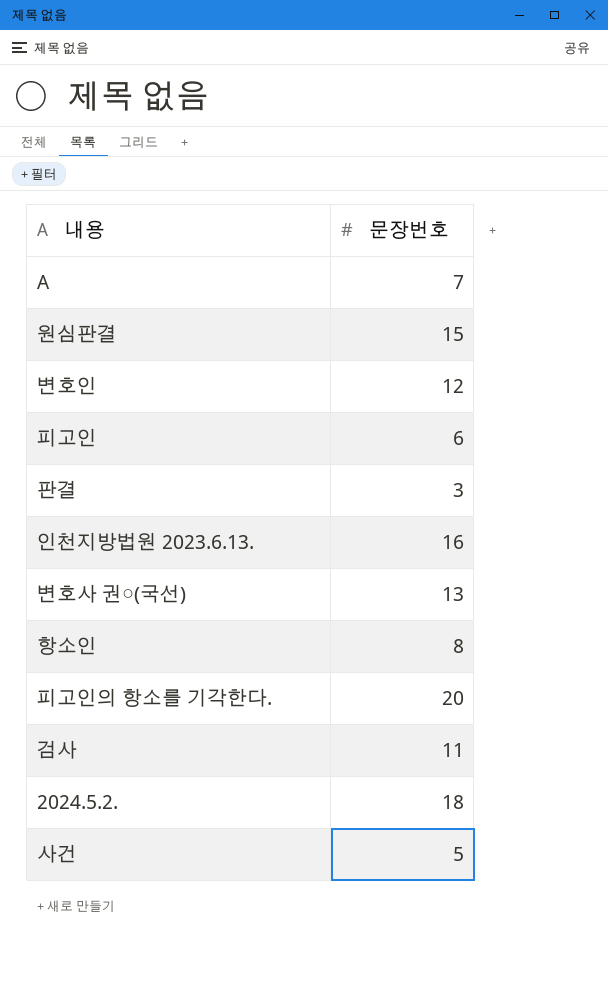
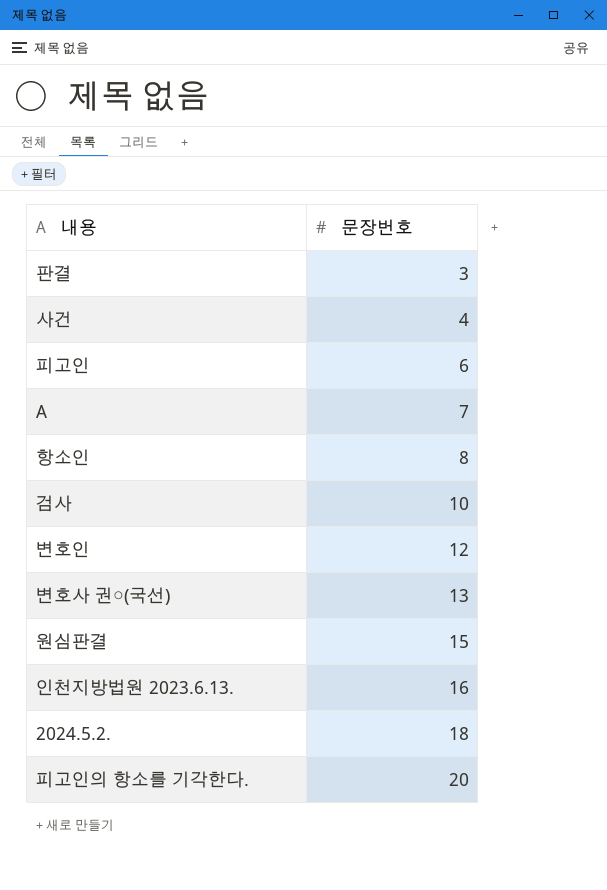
row order: none -> 문장번호 ascending
사건 | 문장번호: 5 -> 4
검사 | 문장번호: 11 -> 10

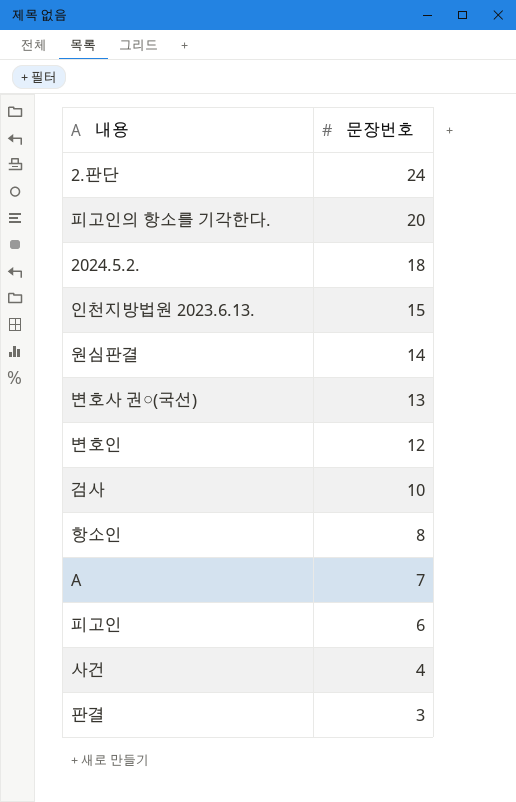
row order: 문장번호 ascending -> 문장번호 descending
row 2.판단: none -> 24
인천지방법원 2023.6.13. | 문장번호: 16 -> 15
원심판결 | 문장번호: 15 -> 14

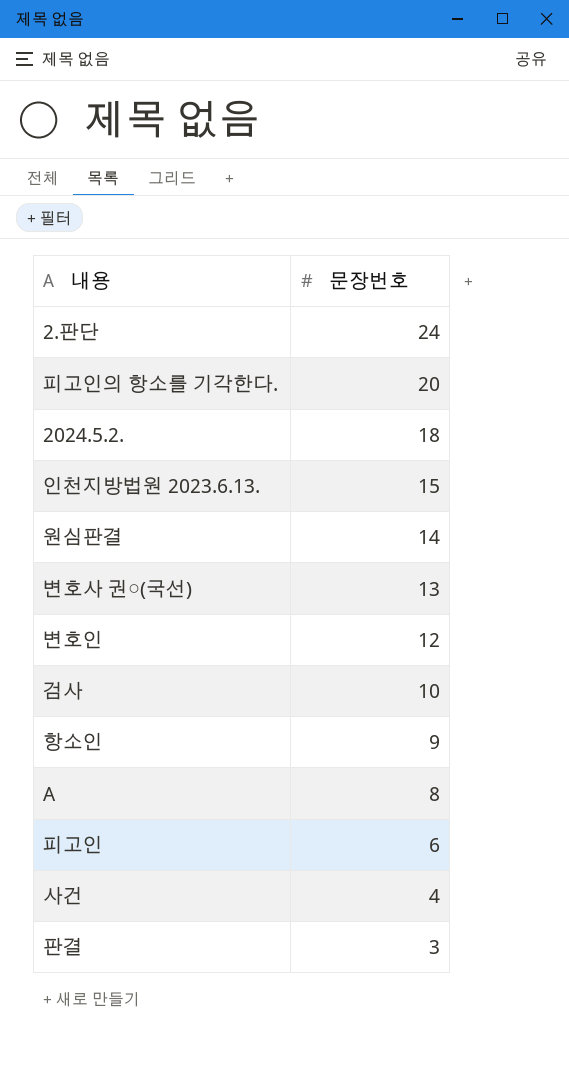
항소인 | 문장번호: 8 -> 9
A | 문장번호: 7 -> 8

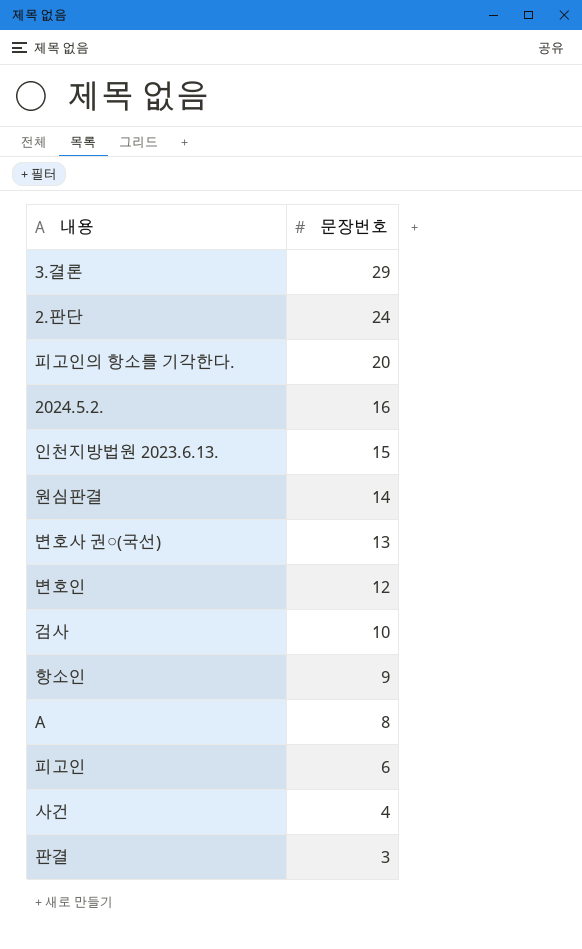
row 3.결론: none -> 29
2024.5.2. | 문장번호: 18 -> 16

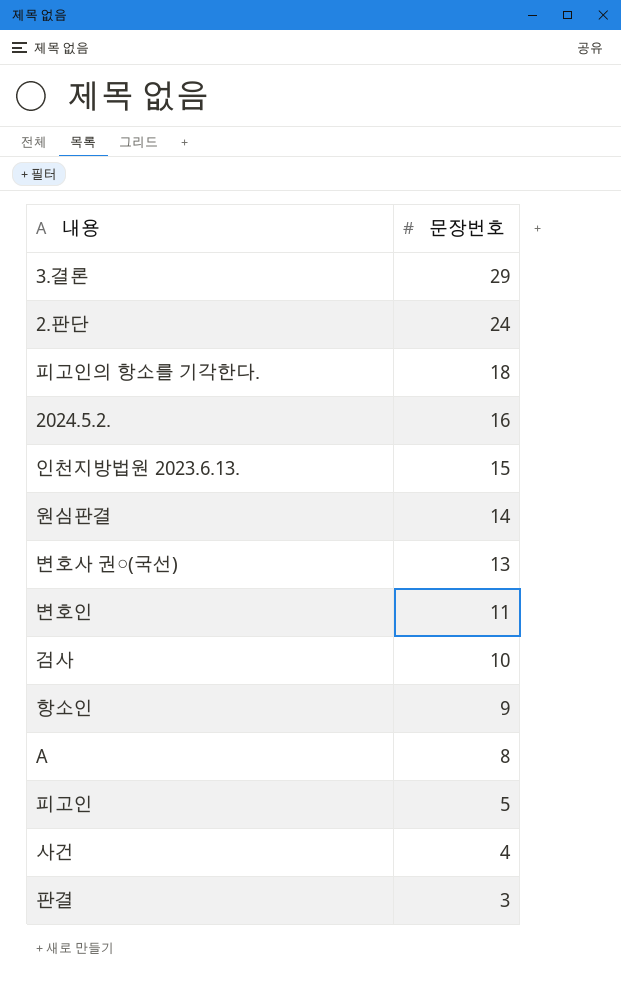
피고인의 항소를 기각한다. | 문장번호: 20 -> 18
변호인 | 문장번호: 12 -> 11
피고인 | 문장번호: 6 -> 5

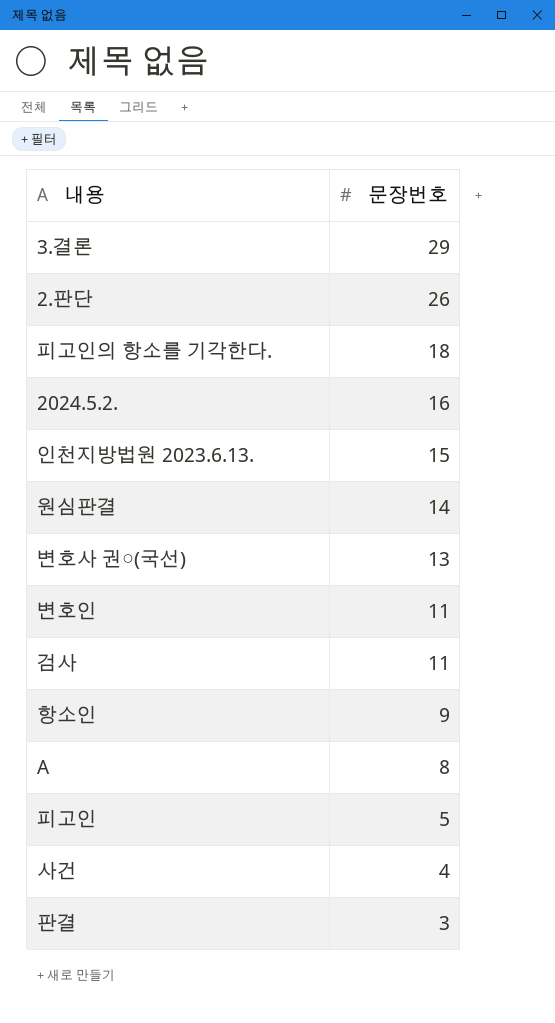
2.판단 | 문장번호: 24 -> 26
검사 | 문장번호: 10 -> 11

